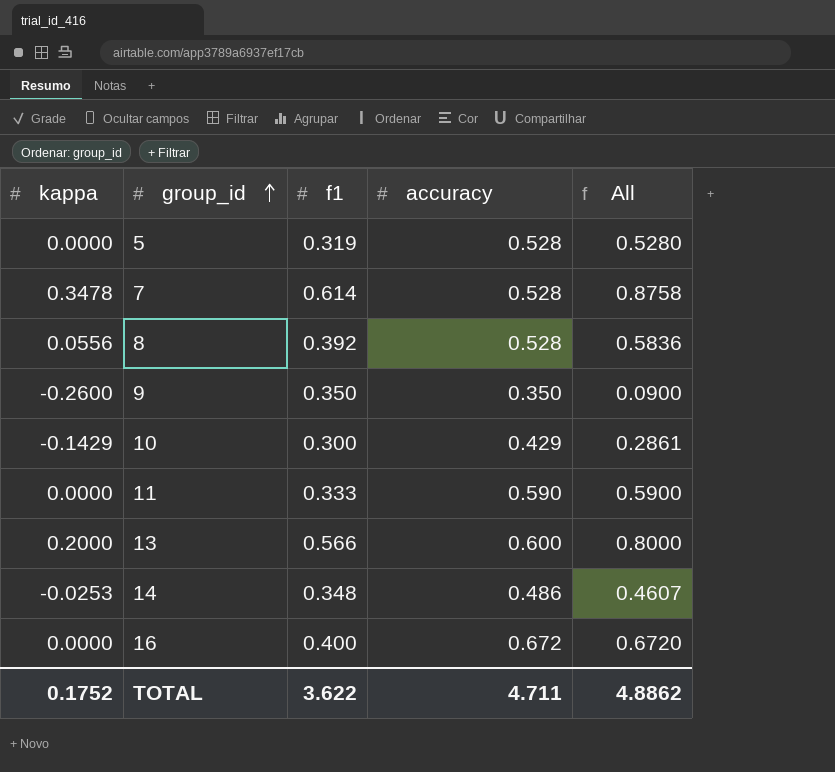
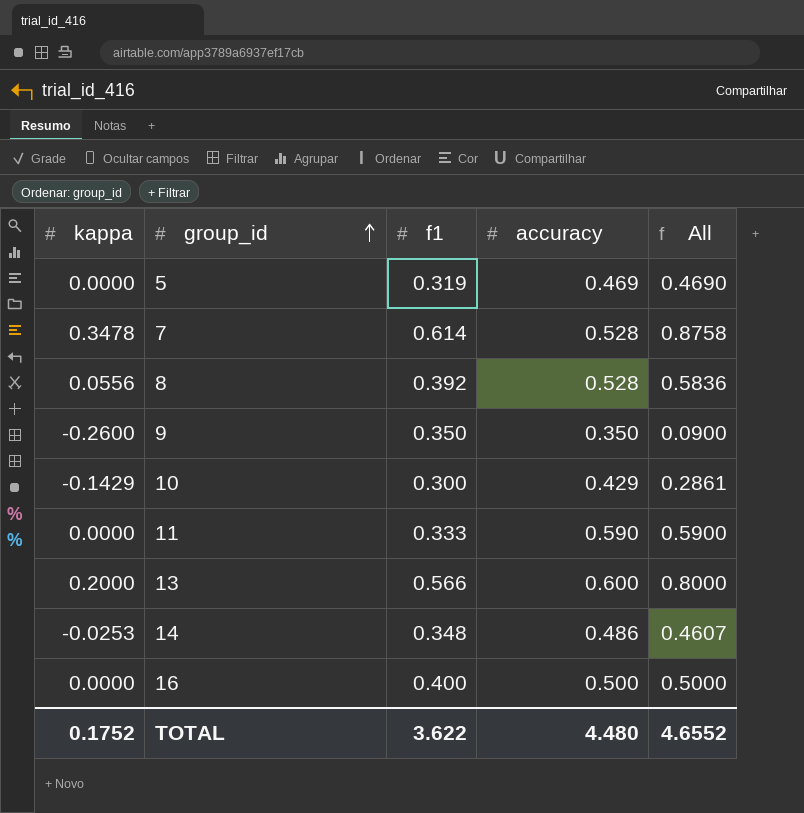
5 | accuracy: 0.528 -> 0.469
5 | All: 0.5280 -> 0.4690
16 | accuracy: 0.672 -> 0.500
16 | All: 0.6720 -> 0.5000
TOTAL | accuracy: 4.711 -> 4.480
TOTAL | All: 4.8862 -> 4.6552

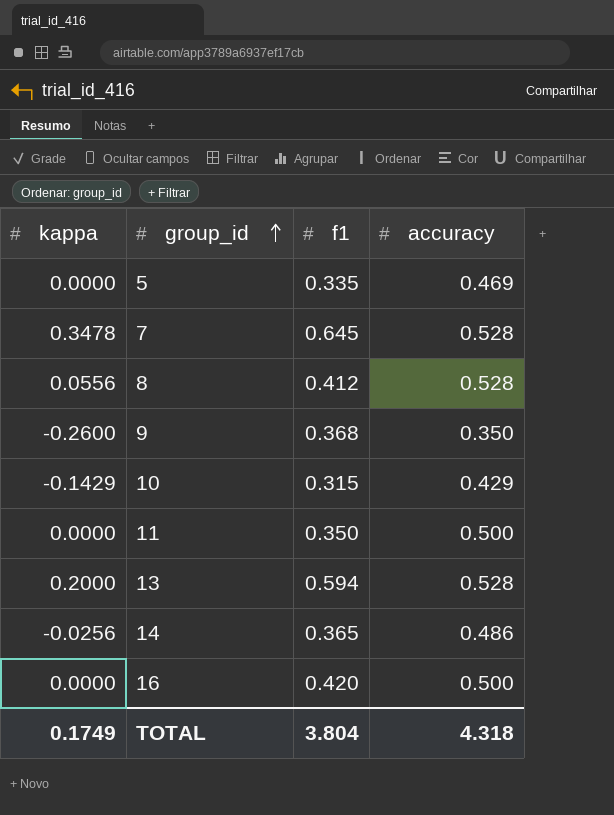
column All | formula: [kappa] + [accuracy] -> none
5 | f1: 0.319 -> 0.335
7 | f1: 0.614 -> 0.645
8 | f1: 0.392 -> 0.412
9 | f1: 0.350 -> 0.368
10 | f1: 0.300 -> 0.315
11 | f1: 0.333 -> 0.350
11 | accuracy: 0.590 -> 0.500
13 | f1: 0.566 -> 0.594
13 | accuracy: 0.600 -> 0.528
14 | kappa: -0.0253 -> -0.0256
14 | f1: 0.348 -> 0.365
16 | f1: 0.400 -> 0.420
TOTAL | kappa: 0.1752 -> 0.1749
TOTAL | f1: 3.622 -> 3.804
TOTAL | accuracy: 4.480 -> 4.318

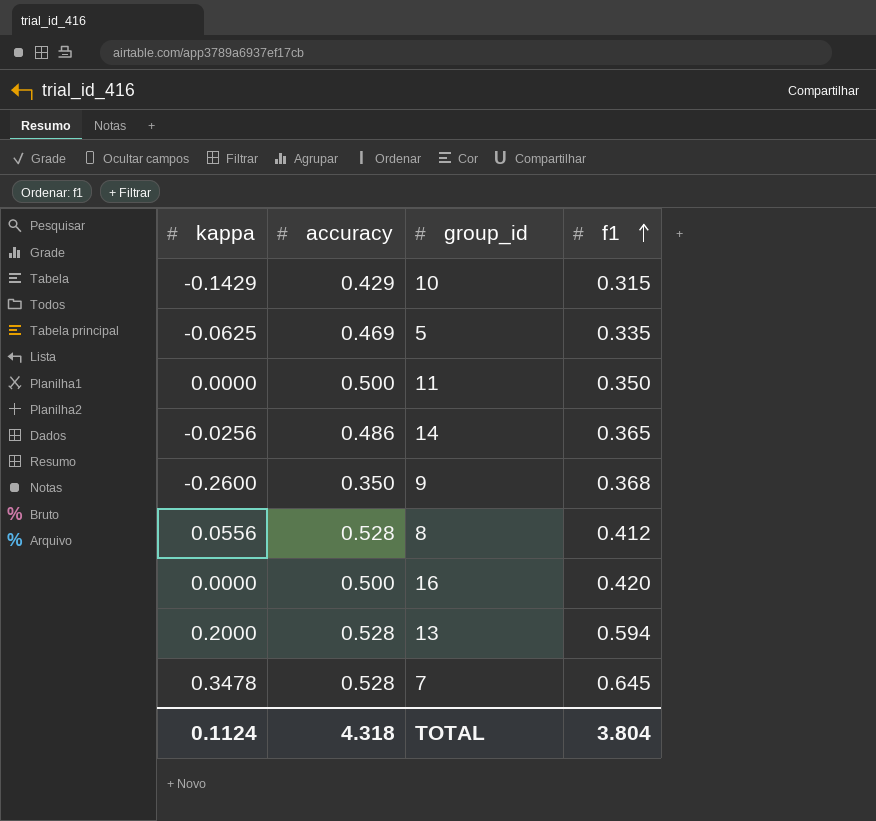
row order: group_id ascending -> f1 ascending
column accuracy | position: 4 -> 2
5 | kappa: 0.0000 -> -0.0625
TOTAL | kappa: 0.1749 -> 0.1124

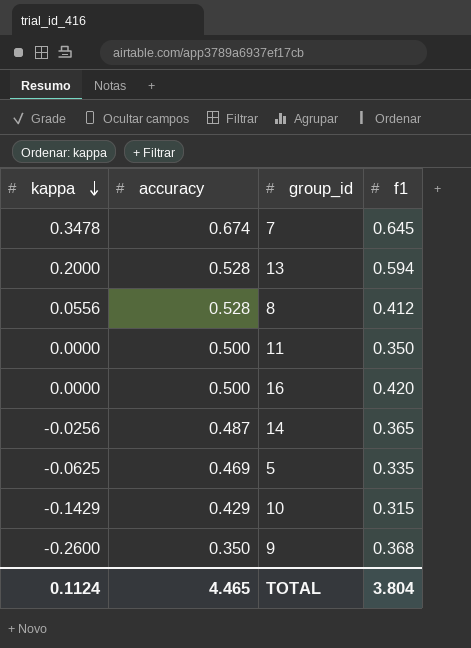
row order: f1 ascending -> kappa descending
7 | accuracy: 0.528 -> 0.674
14 | accuracy: 0.486 -> 0.487
TOTAL | accuracy: 4.318 -> 4.465

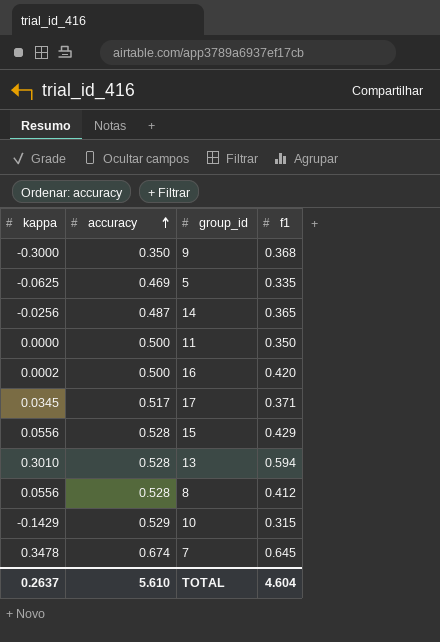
row order: kappa descending -> accuracy ascending
9 | kappa: -0.2600 -> -0.3000
16 | kappa: 0.0000 -> 0.0002
row 17: none -> 0.0345 | 0.517 | 0.371
row 15: none -> 0.0556 | 0.528 | 0.429
13 | kappa: 0.2000 -> 0.3010
10 | accuracy: 0.429 -> 0.529
TOTAL | kappa: 0.1124 -> 0.2637
TOTAL | accuracy: 4.465 -> 5.610
TOTAL | f1: 3.804 -> 4.604

